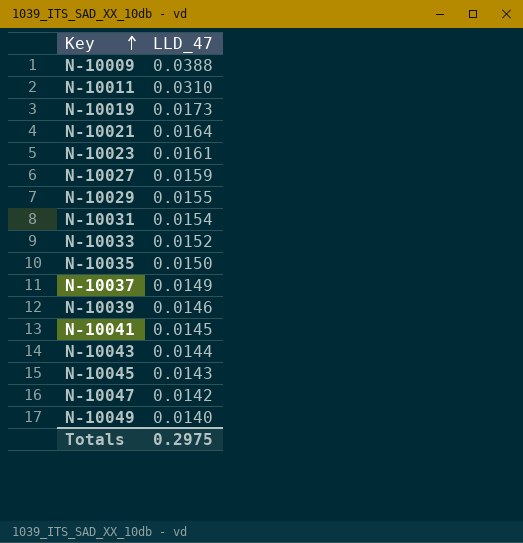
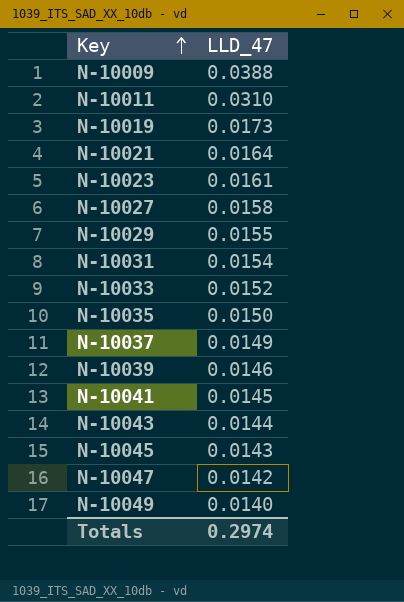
N-10027 | LLD_47: 0.0159 -> 0.0158
Totals | LLD_47: 0.2975 -> 0.2974

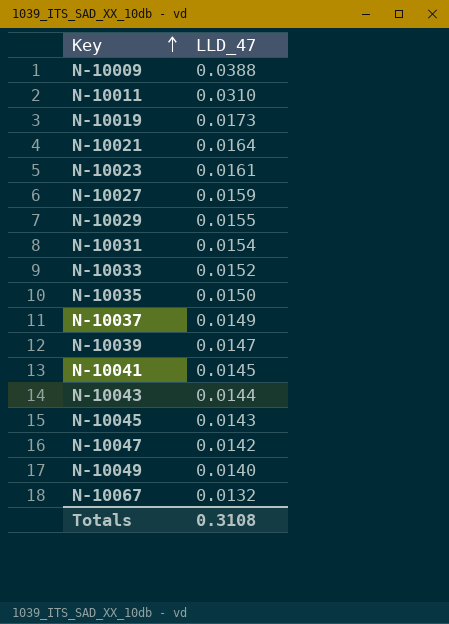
N-10027 | LLD_47: 0.0158 -> 0.0159
N-10039 | LLD_47: 0.0146 -> 0.0147
row N-10067: none -> 0.0132
Totals | LLD_47: 0.2974 -> 0.3108

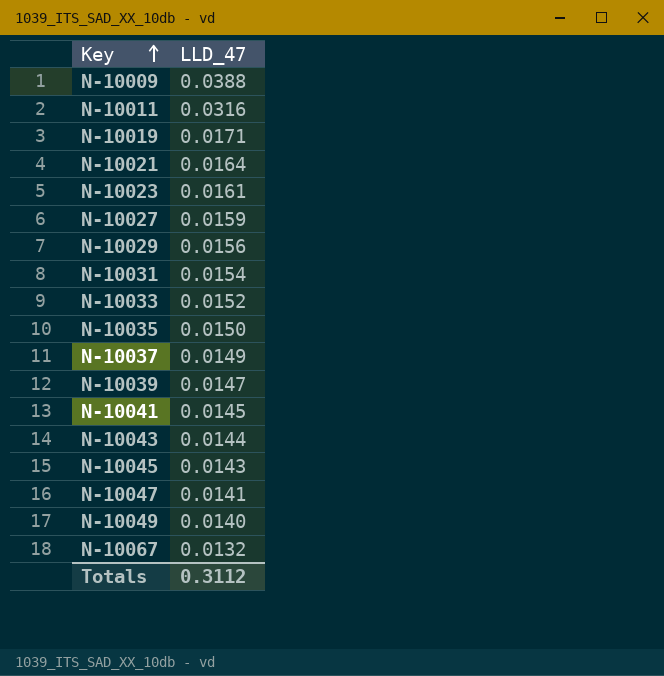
N-10011 | LLD_47: 0.0310 -> 0.0316
N-10019 | LLD_47: 0.0173 -> 0.0171
N-10029 | LLD_47: 0.0155 -> 0.0156
N-10047 | LLD_47: 0.0142 -> 0.0141
Totals | LLD_47: 0.3108 -> 0.3112

